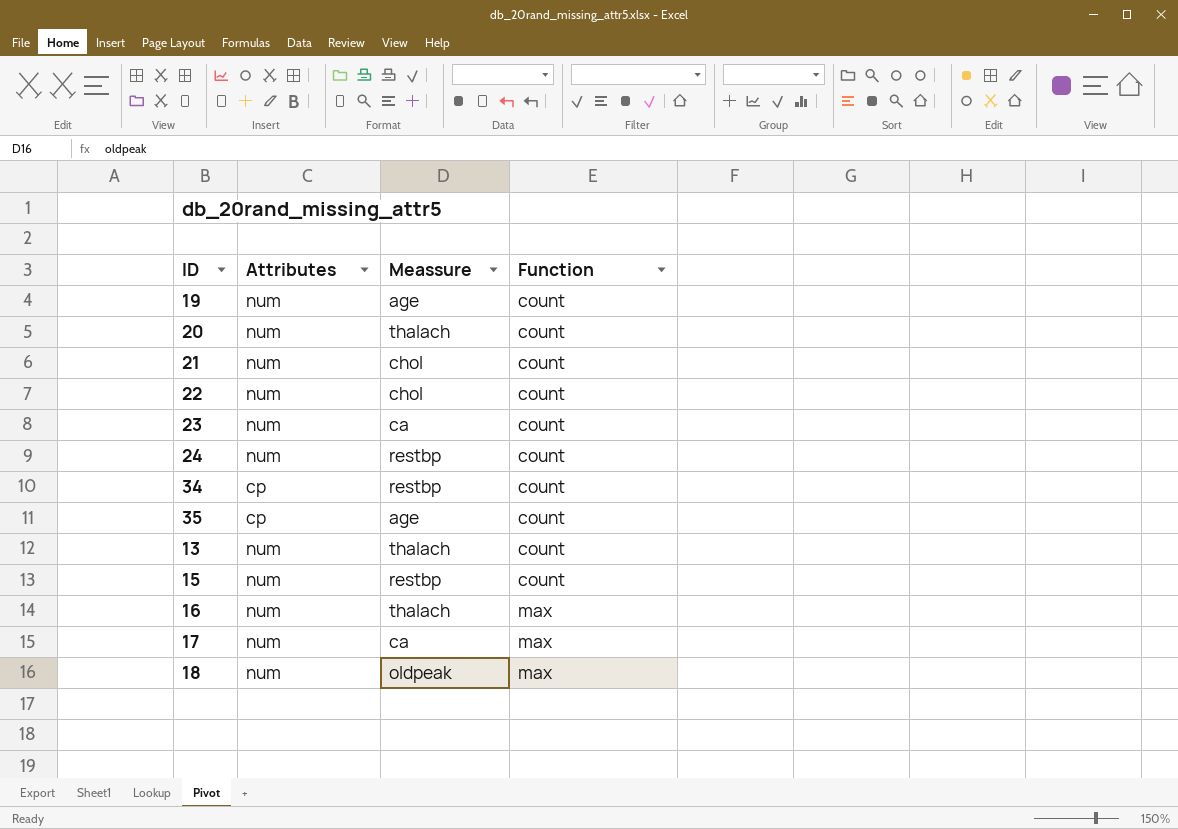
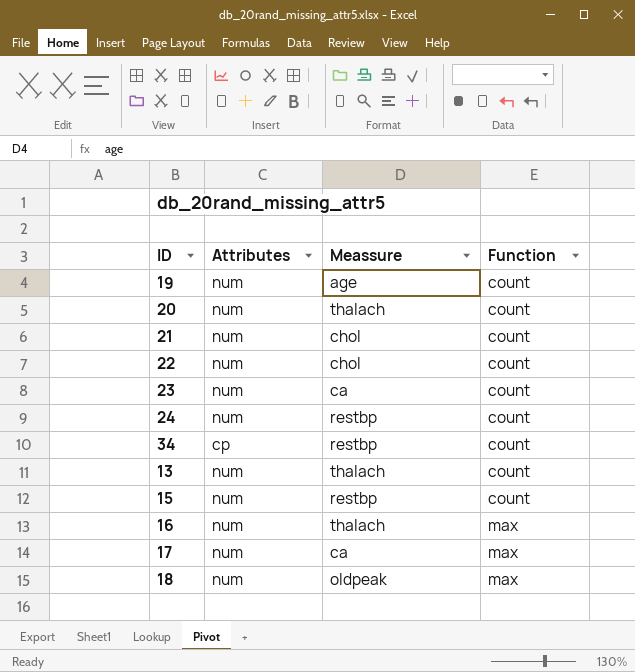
row 35: cp | age | count -> none

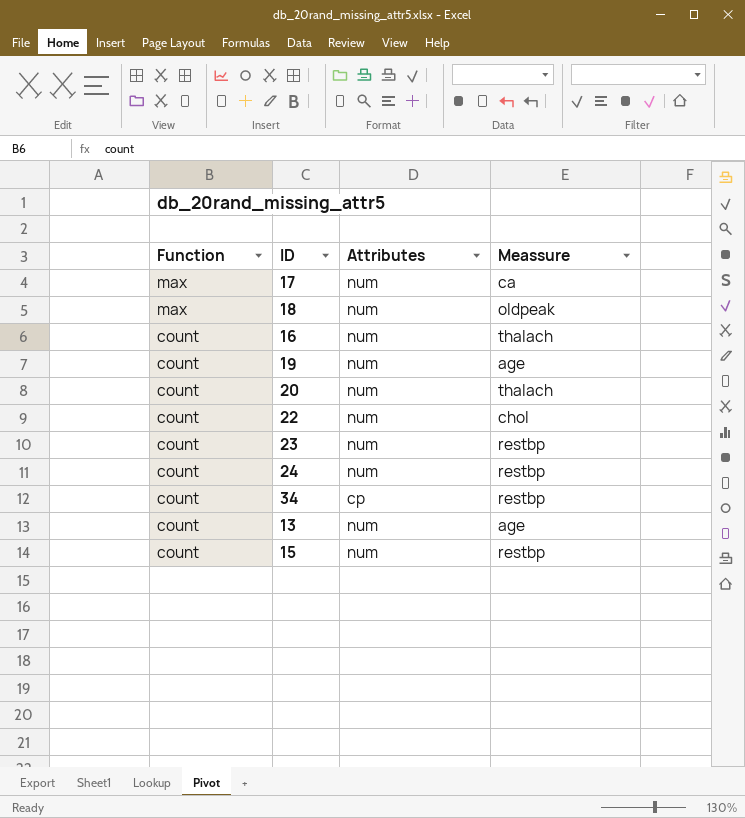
row order: Function ascending -> Function descending
column Function | position: 4 -> 1
row 21: num | chol | count -> none
16 | Function: max -> count
23 | Meassure: ca -> restbp
13 | Meassure: thalach -> age

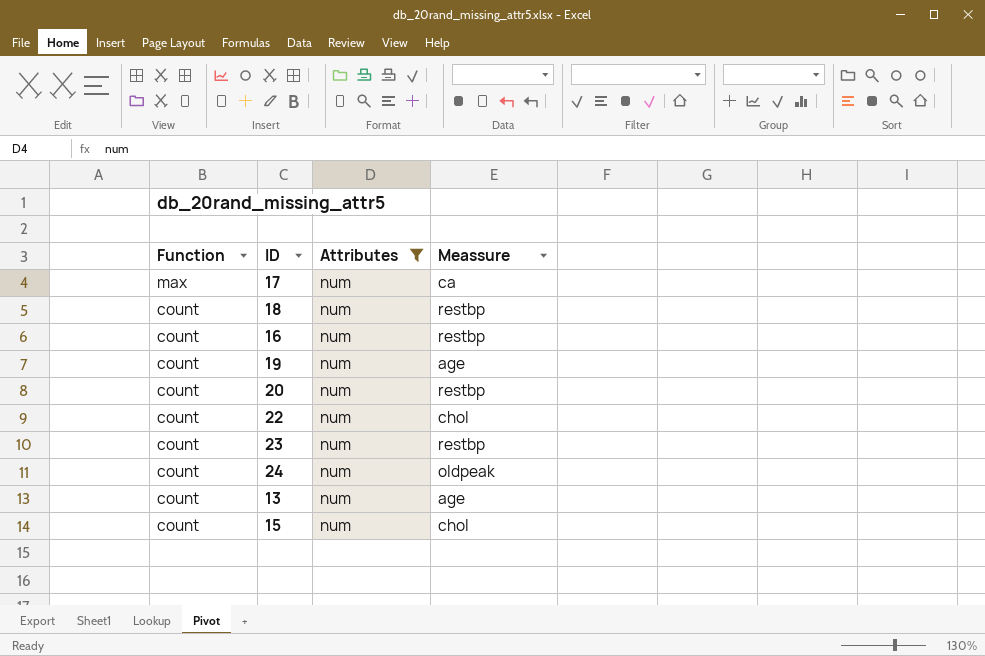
filter: none -> Attributes = num
18 | Function: max -> count
18 | Meassure: oldpeak -> restbp
16 | Meassure: thalach -> restbp
20 | Meassure: thalach -> restbp
24 | Meassure: restbp -> oldpeak
15 | Meassure: restbp -> chol

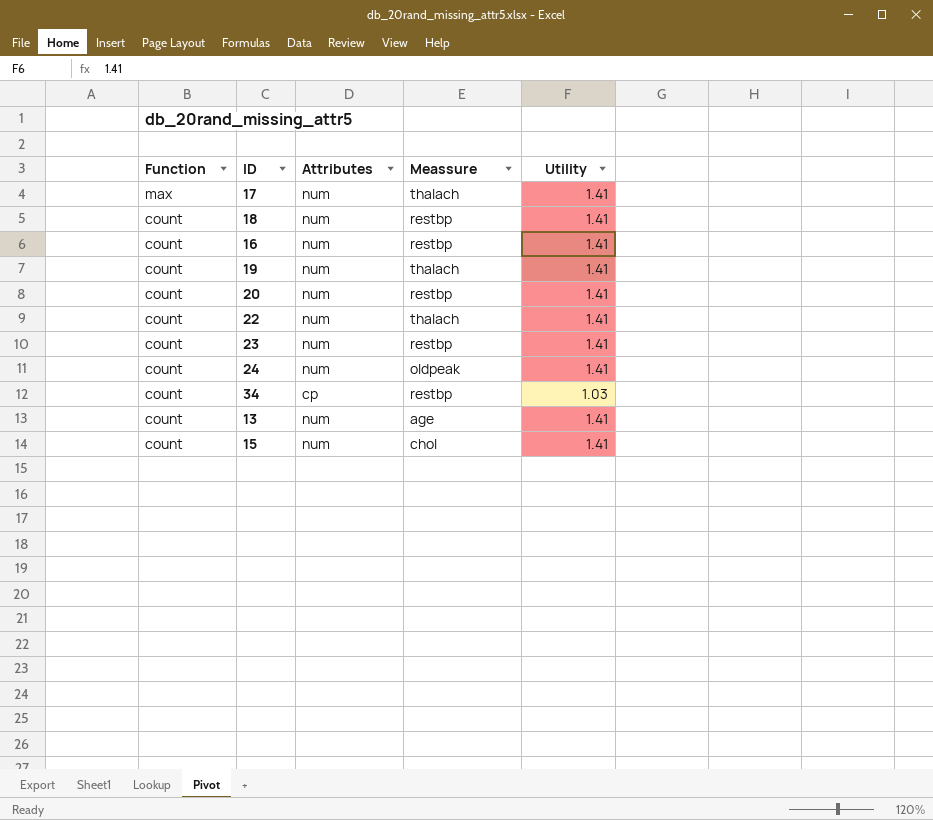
filter: Attributes = num -> none
column Utility | position: none -> 5
17 | Meassure: ca -> thalach
19 | Meassure: age -> thalach
22 | Meassure: chol -> thalach

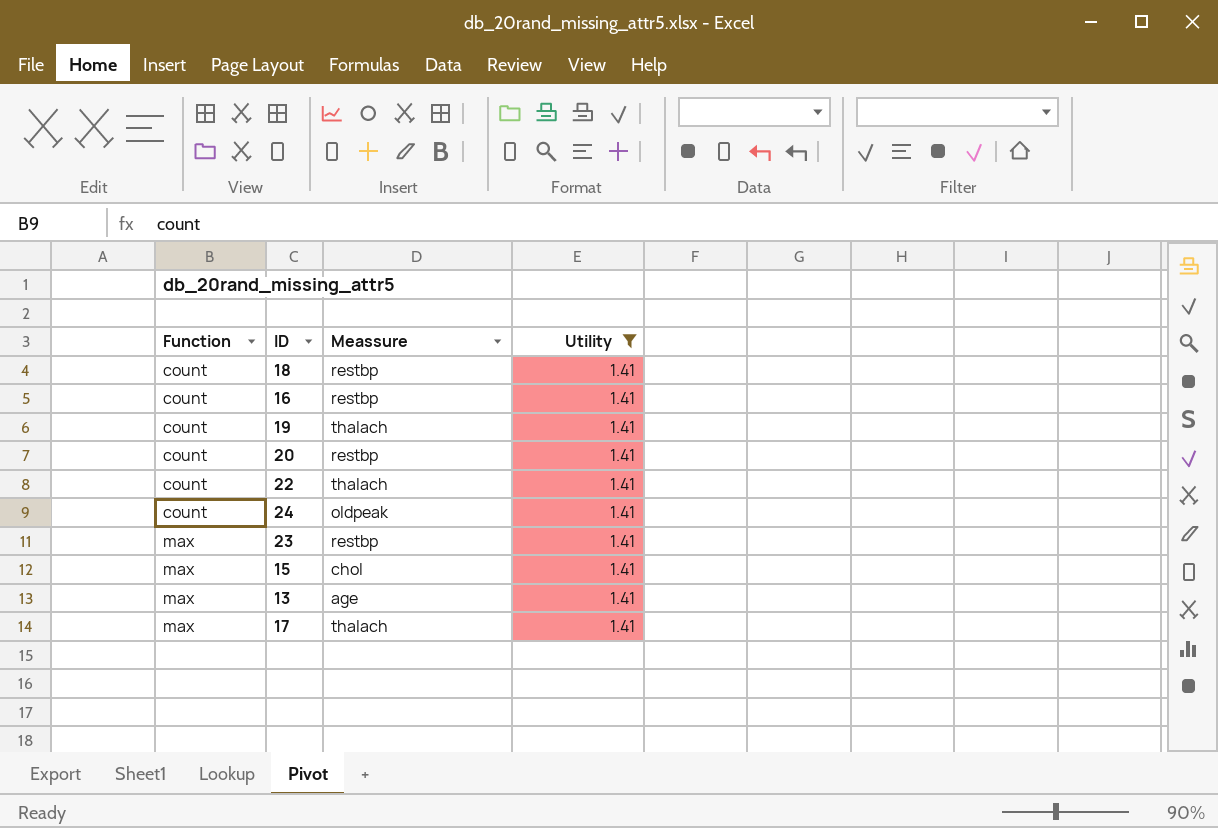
filter: none -> Utility = 1.41
row order: Function descending -> Function ascending
column Attributes | position: 3 -> none
23 | Function: count -> max
15 | Function: count -> max
13 | Function: count -> max

